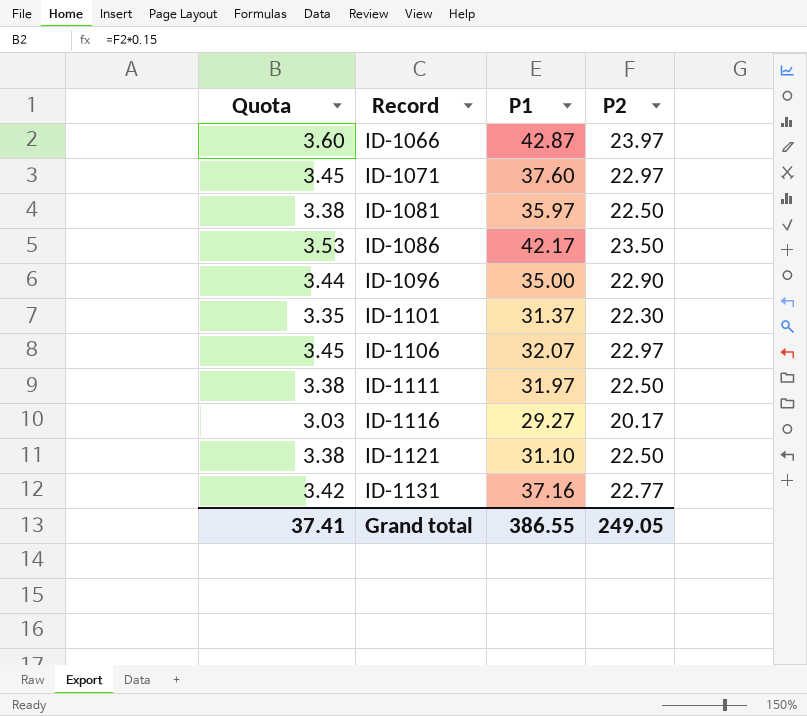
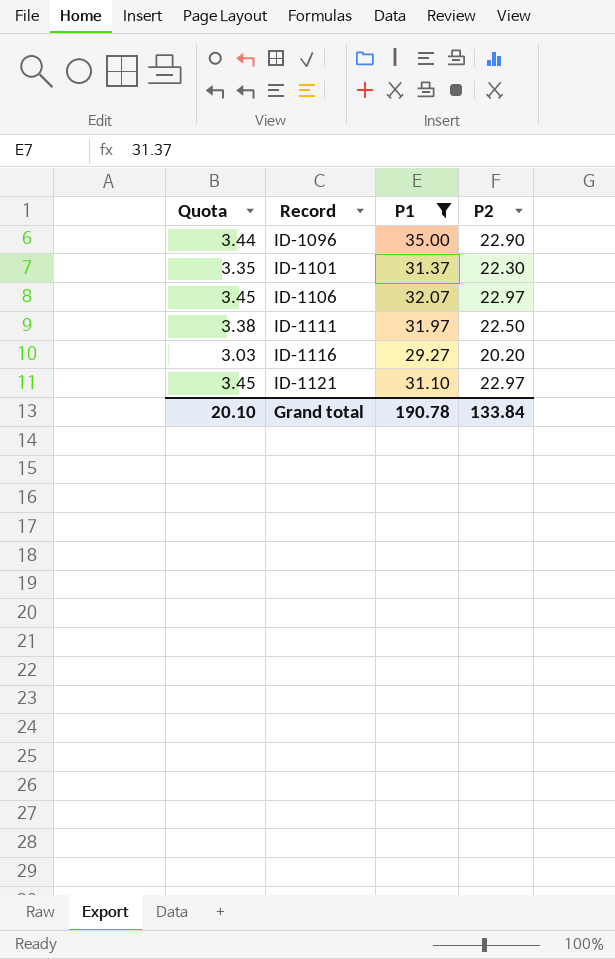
filter: none -> P1 <= 35.00
ID-1116 | P2: 20.17 -> 20.20
ID-1121 | Quota: 3.38 -> 3.45
ID-1121 | P2: 22.50 -> 22.97
Grand total | Quota: 37.41 -> 20.10
Grand total | P1: 386.55 -> 190.78
Grand total | P2: 249.05 -> 133.84

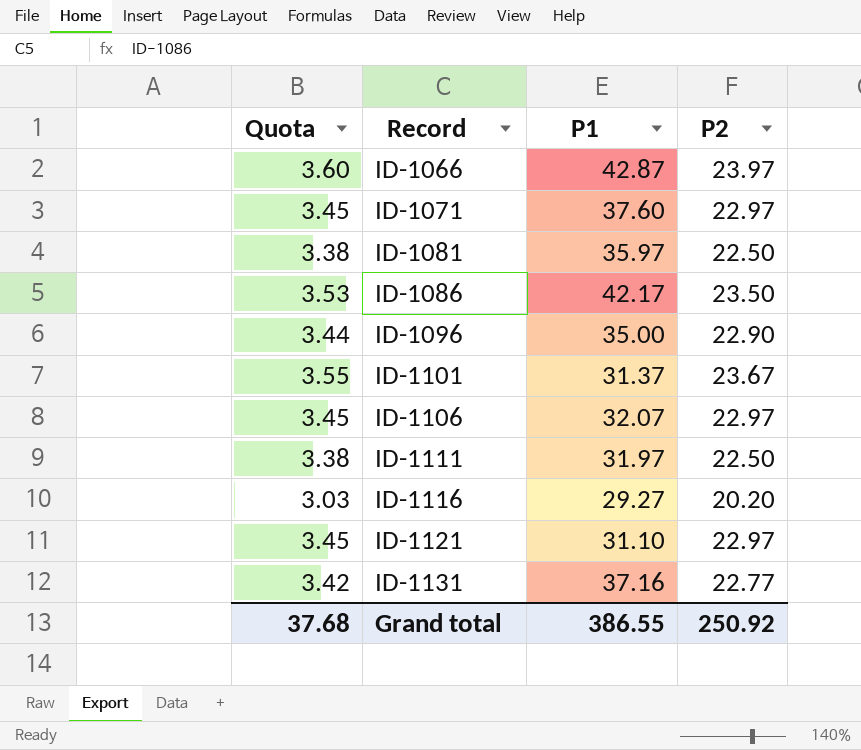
filter: P1 <= 35.00 -> none
ID-1101 | Quota: 3.35 -> 3.55
ID-1101 | P2: 22.30 -> 23.67
Grand total | Quota: 20.10 -> 37.68
Grand total | P1: 190.78 -> 386.55
Grand total | P2: 133.84 -> 250.92

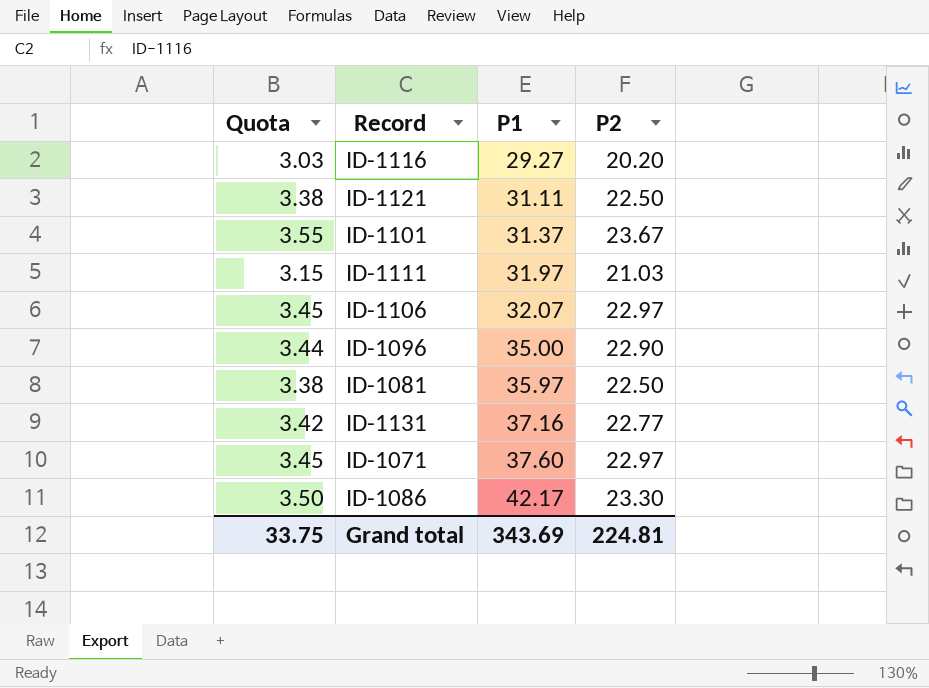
row order: Record ascending -> P1 ascending
row ID-1066: 3.60 | 42.87 | 23.97 -> none
ID-1121 | Quota: 3.45 -> 3.38
ID-1121 | P1: 31.10 -> 31.11
ID-1121 | P2: 22.97 -> 22.50
ID-1111 | Quota: 3.38 -> 3.15
ID-1111 | P2: 22.50 -> 21.03
ID-1086 | Quota: 3.53 -> 3.50
ID-1086 | P2: 23.50 -> 23.30
Grand total | Quota: 37.68 -> 33.75
Grand total | P1: 386.55 -> 343.69
Grand total | P2: 250.92 -> 224.81

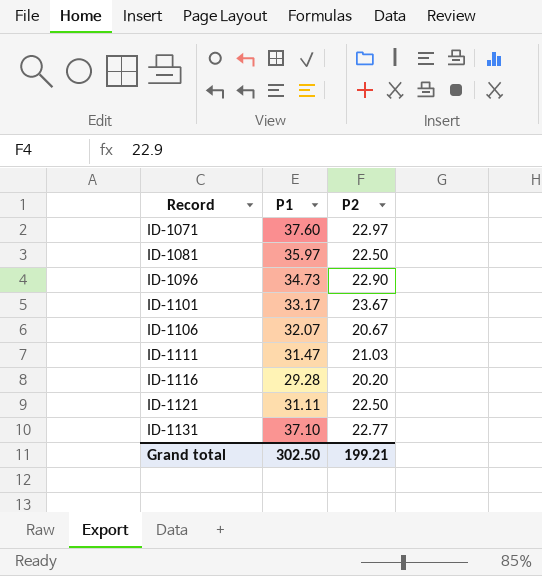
row order: P1 ascending -> Record ascending
column Quota | formula: [P2] * 0.15 -> none
row ID-1086: 3.50 | 42.17 | 23.30 -> none
ID-1096 | P1: 35.00 -> 34.73
ID-1101 | P1: 31.37 -> 33.17
ID-1106 | P2: 22.97 -> 20.67
ID-1111 | P1: 31.97 -> 31.47
ID-1116 | P1: 29.27 -> 29.28
ID-1131 | P1: 37.16 -> 37.10
Grand total | P1: 343.69 -> 302.50
Grand total | P2: 224.81 -> 199.21

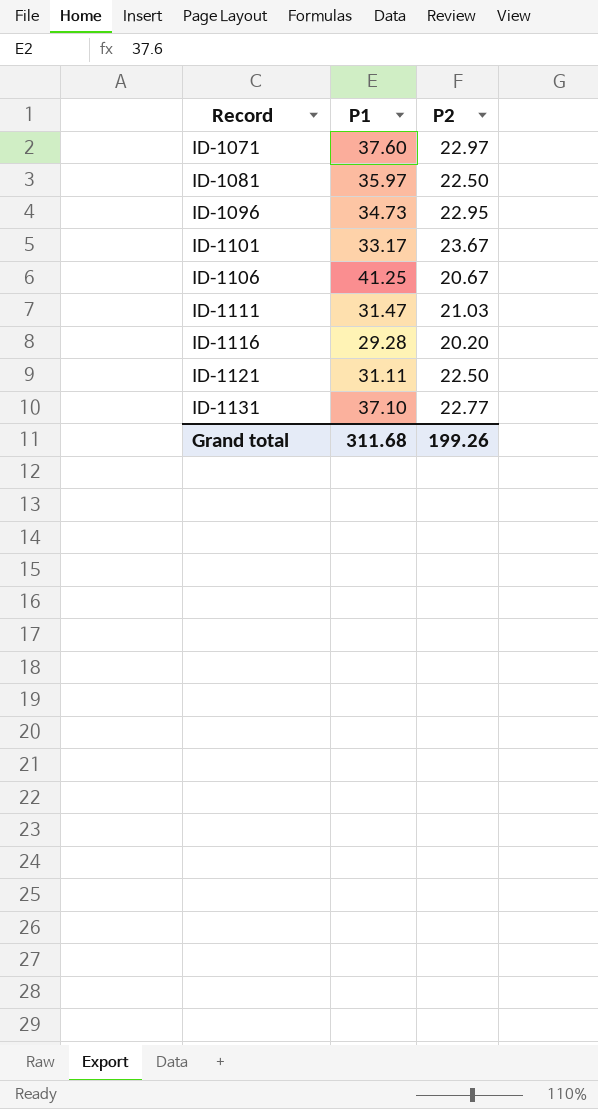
ID-1096 | P2: 22.90 -> 22.95
ID-1106 | P1: 32.07 -> 41.25
Grand total | P1: 302.50 -> 311.68
Grand total | P2: 199.21 -> 199.26

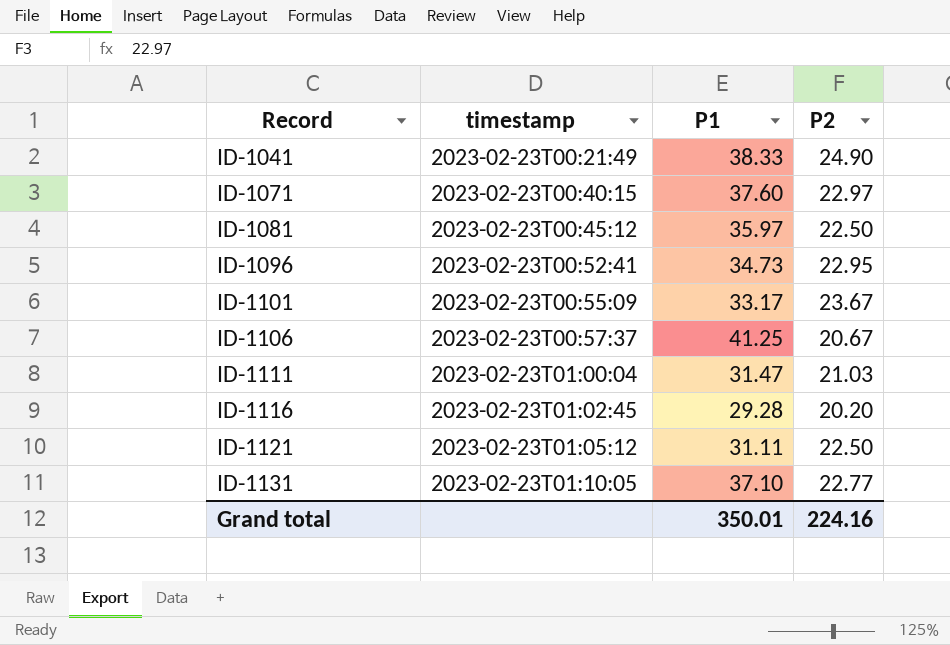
column timestamp | position: none -> 2
row ID-1041: none -> 2023-02-23T00:21:49 | 38.33 | 24.90
Grand total | P1: 311.68 -> 350.01
Grand total | P2: 199.26 -> 224.16

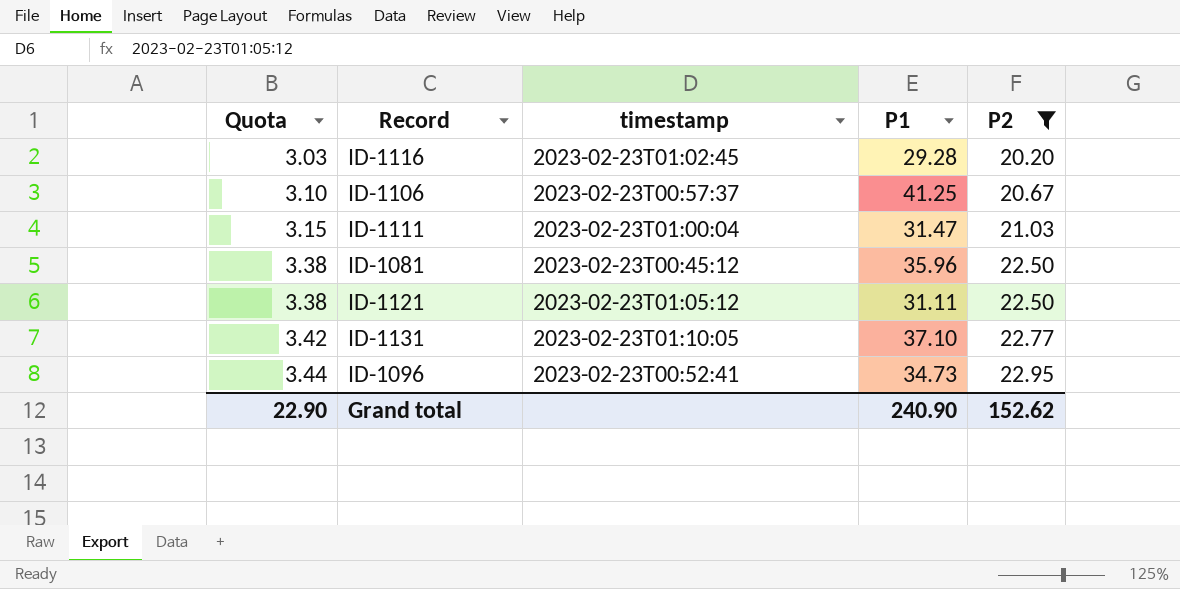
filter: none -> P2 <= 22.95
row order: Record ascending -> Quota ascending
column Quota | formula: none -> [P2] * 0.15
ID-1081 | P1: 35.97 -> 35.96
Grand total | P1: 350.01 -> 240.90
Grand total | P2: 224.16 -> 152.62

